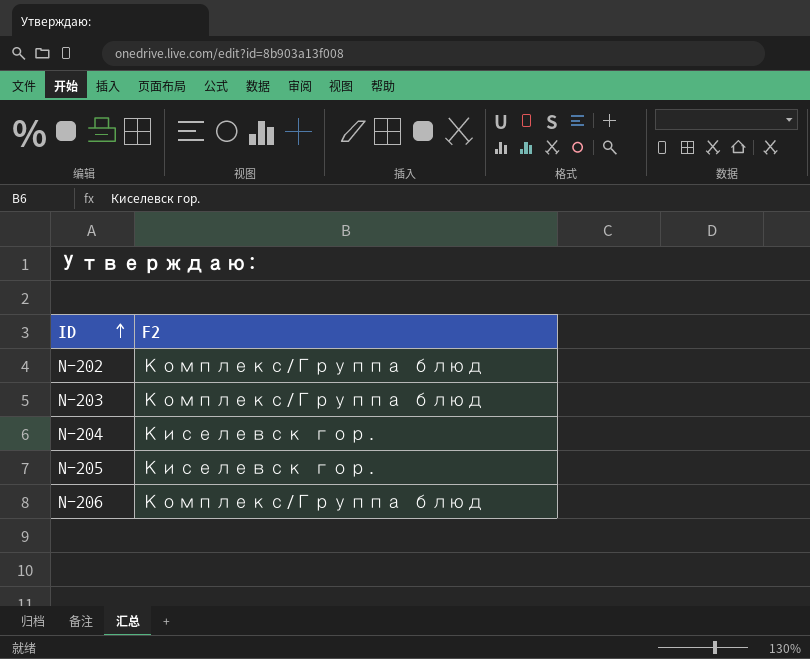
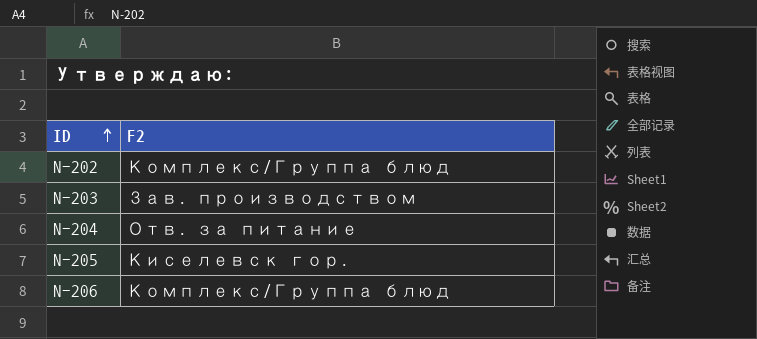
N-203 | F2: Комплекс/Группа блюд -> Зав. производством
N-204 | F2: Киселевск гор. -> Отв. за питание

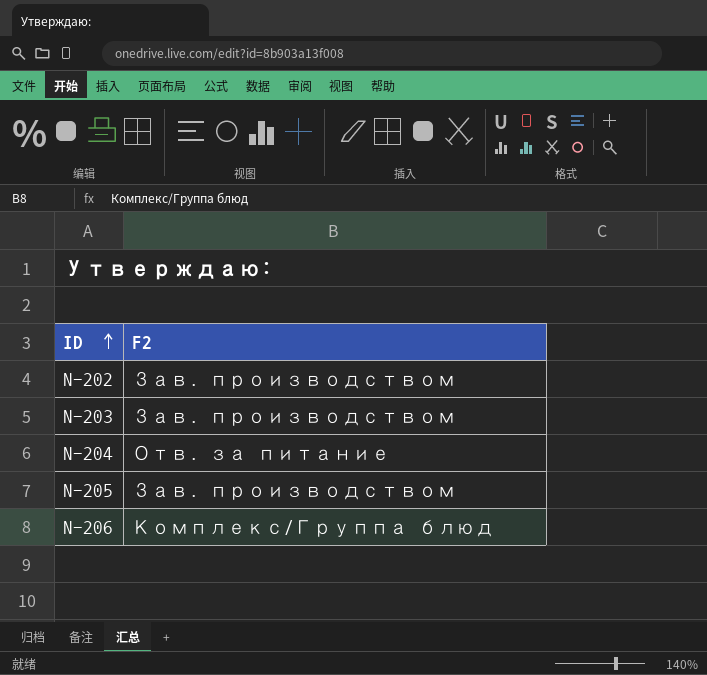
N-202 | F2: Комплекс/Группа блюд -> Зав. производством
N-205 | F2: Киселевск гор. -> Зав. производством

